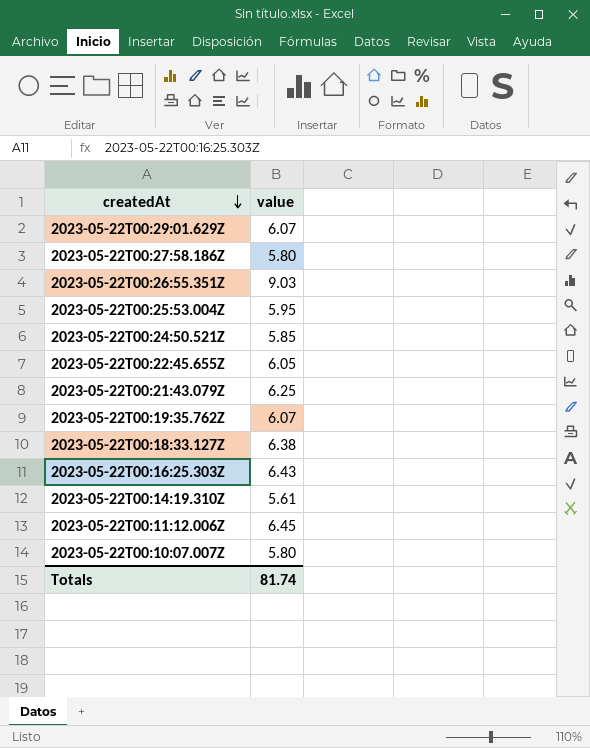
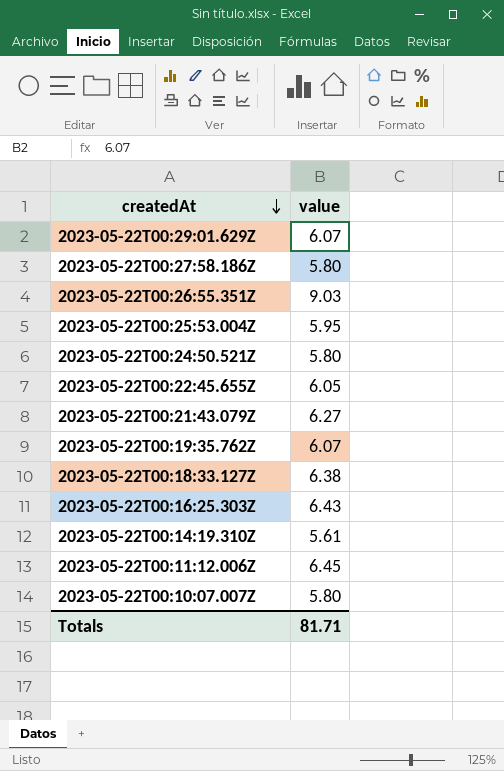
2023-05-22T00:24:50.521Z | value: 5.85 -> 5.80
2023-05-22T00:21:43.079Z | value: 6.25 -> 6.27
Totals | value: 81.74 -> 81.71

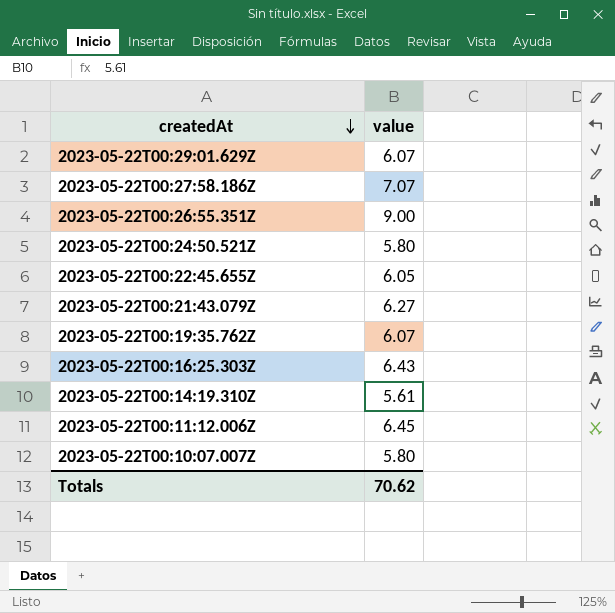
row 2023-05-22T00:25:53.004Z: 5.95 -> none
row 2023-05-22T00:18:33.127Z: 6.38 -> none
2023-05-22T00:27:58.186Z | value: 5.80 -> 7.07
2023-05-22T00:26:55.351Z | value: 9.03 -> 9.00
Totals | value: 81.71 -> 70.62

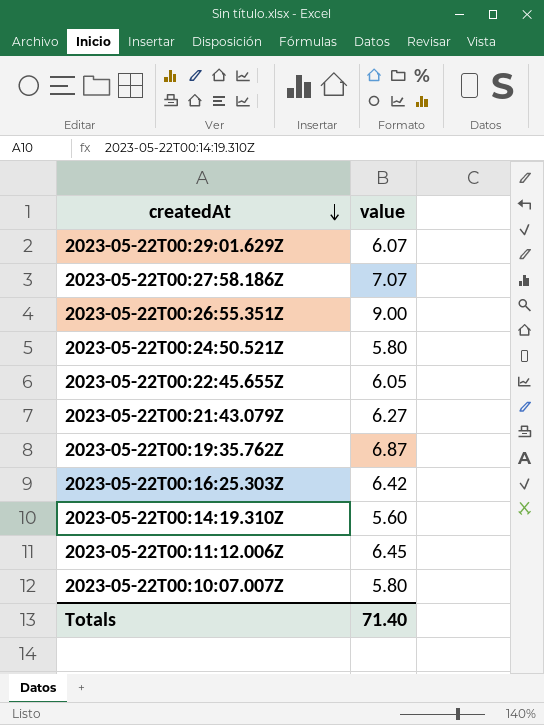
2023-05-22T00:19:35.762Z | value: 6.07 -> 6.87
2023-05-22T00:16:25.303Z | value: 6.43 -> 6.42
2023-05-22T00:14:19.310Z | value: 5.61 -> 5.60
Totals | value: 70.62 -> 71.40

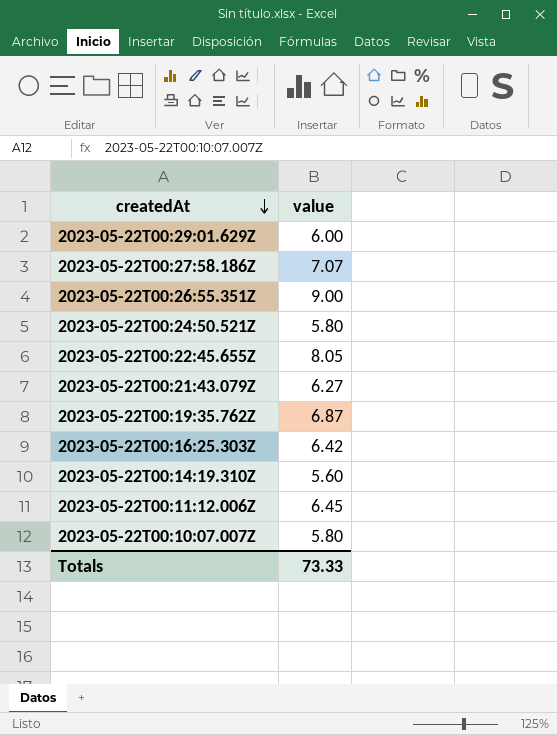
2023-05-22T00:29:01.629Z | value: 6.07 -> 6.00
2023-05-22T00:22:45.655Z | value: 6.05 -> 8.05
Totals | value: 71.40 -> 73.33

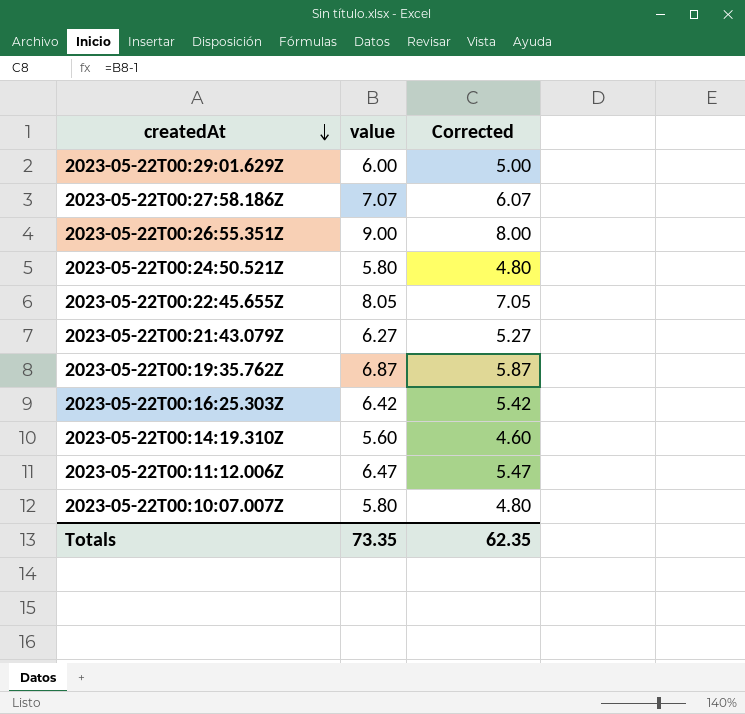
column Corrected | formula: none -> [value] - 1
2023-05-22T00:11:12.006Z | value: 6.45 -> 6.47
Totals | value: 73.33 -> 73.35

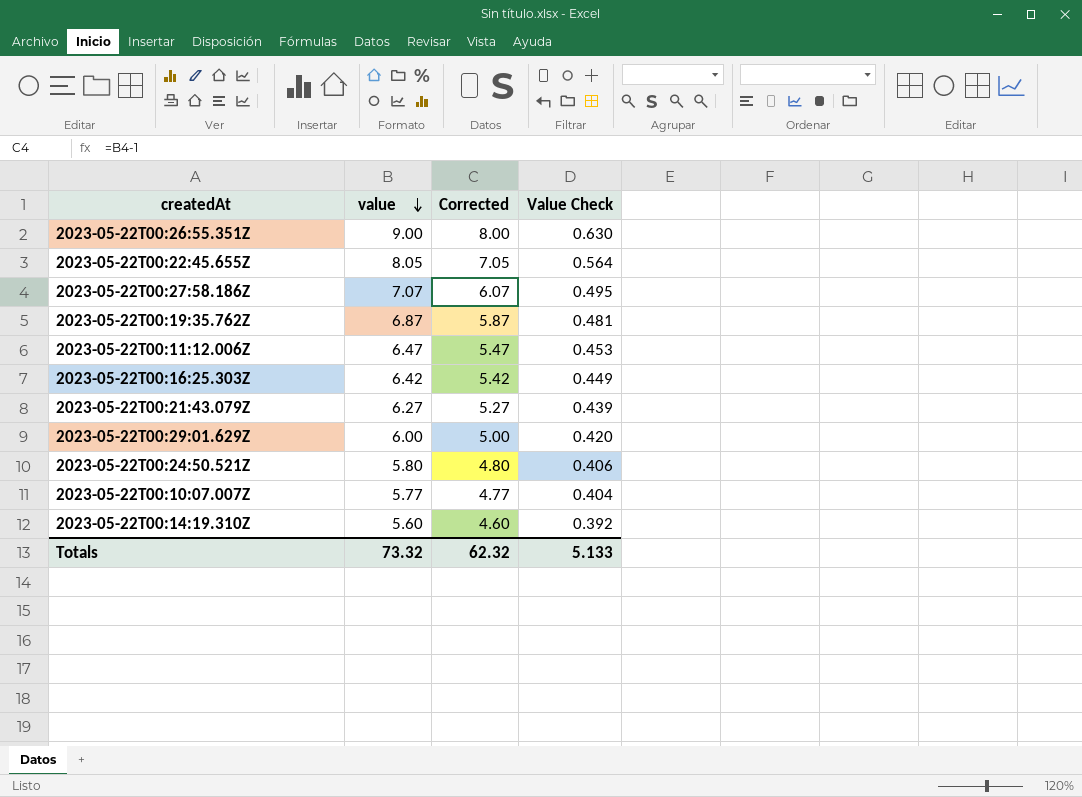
row order: createdAt descending -> value descending
column Value Check | formula: none -> [value] * 0.07
2023-05-22T00:10:07.007Z | value: 5.80 -> 5.77
2023-05-22T00:10:07.007Z | Corrected: 4.80 -> 4.77
Totals | value: 73.35 -> 73.32
Totals | Corrected: 62.35 -> 62.32

